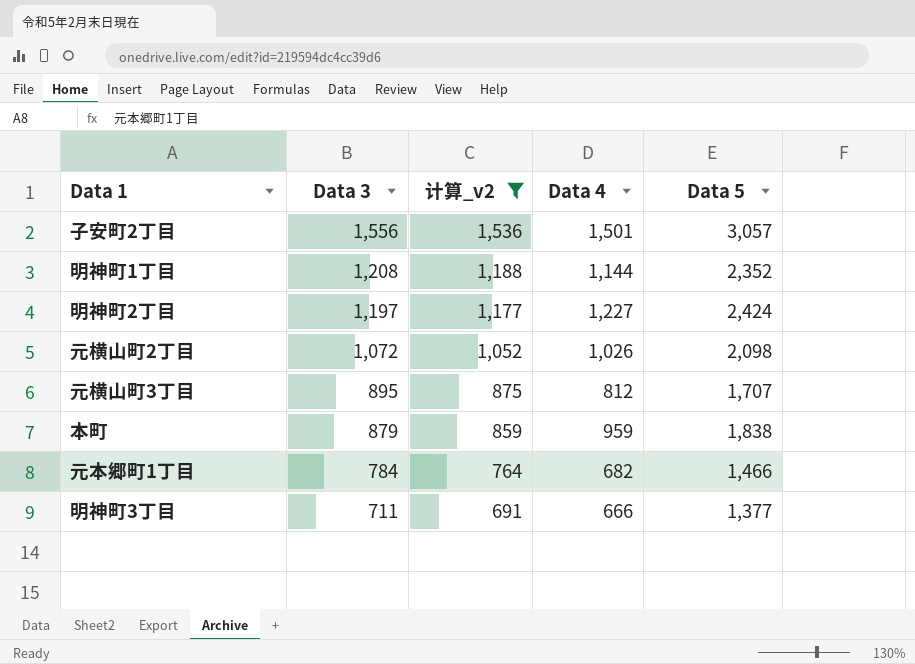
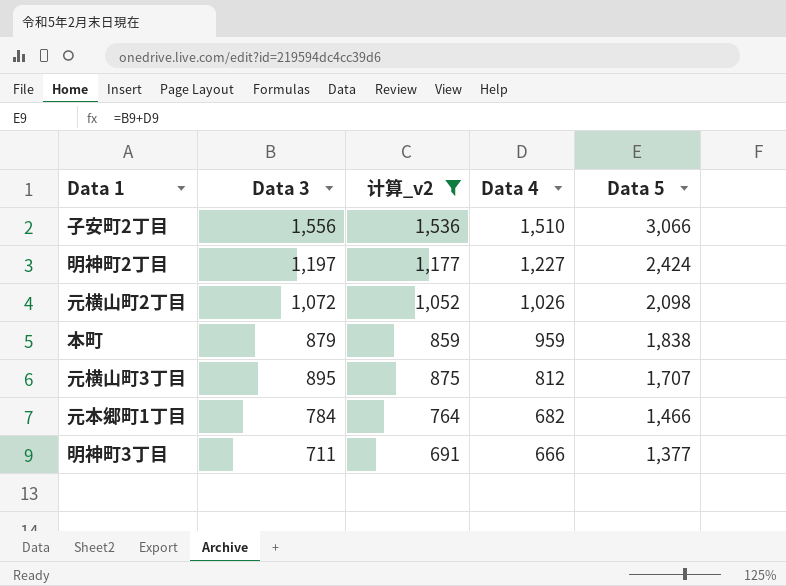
row order: Data 3 descending -> Data 4 descending
row 明神町1丁目: 1,208 | 1,188 | 1,144 | 2,352 -> none
子安町2丁目 | Data 4: 1,501 -> 1,510
子安町2丁目 | Data 5: 3,057 -> 3,066

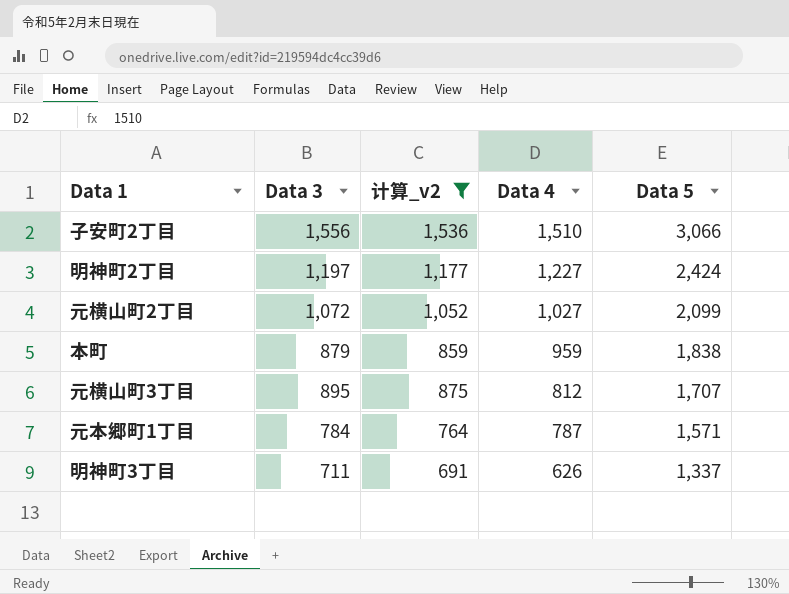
元横山町2丁目 | Data 4: 1,026 -> 1,027
元横山町2丁目 | Data 5: 2,098 -> 2,099
元本郷町1丁目 | Data 4: 682 -> 787
元本郷町1丁目 | Data 5: 1,466 -> 1,571
明神町3丁目 | Data 4: 666 -> 626
明神町3丁目 | Data 5: 1,377 -> 1,337

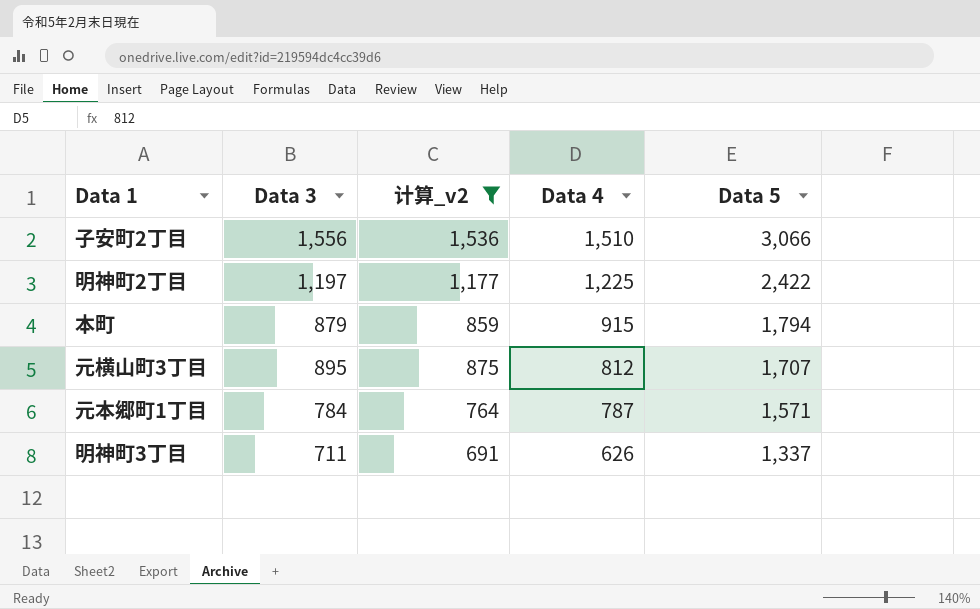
row 元横山町2丁目: 1,072 | 1,052 | 1,027 | 2,099 -> none
明神町2丁目 | Data 4: 1,227 -> 1,225
明神町2丁目 | Data 5: 2,424 -> 2,422
本町 | Data 4: 959 -> 915
本町 | Data 5: 1,838 -> 1,794

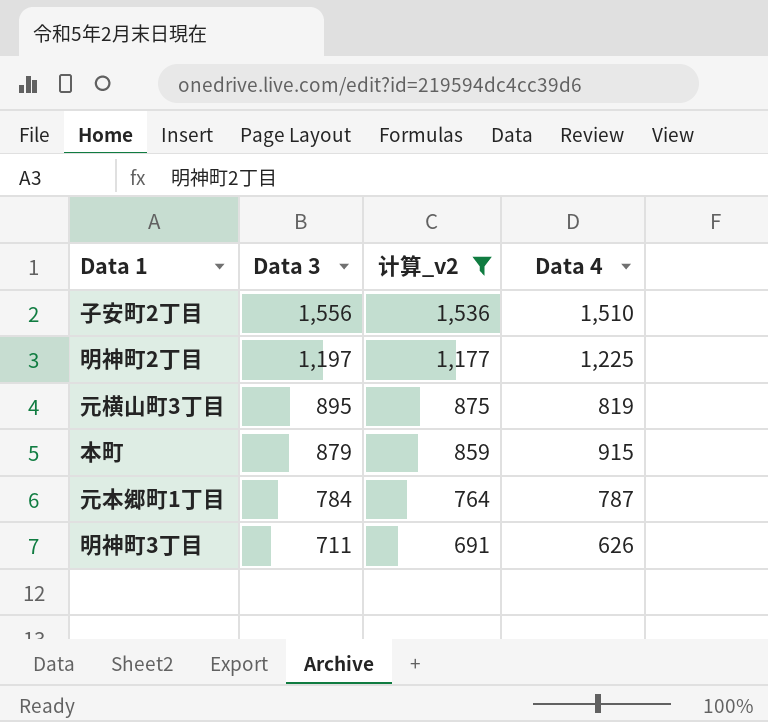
row order: Data 4 descending -> Data 3 descending
column Data 5 | formula: [Data 3] + [Data 4] -> none
元横山町3丁目 | Data 4: 812 -> 819

